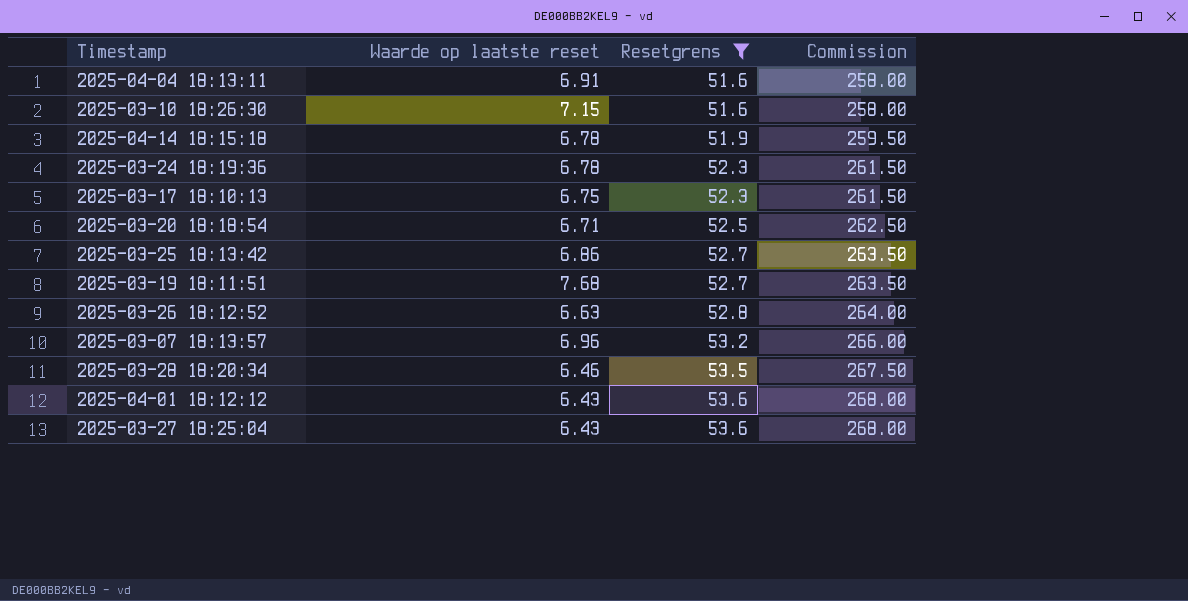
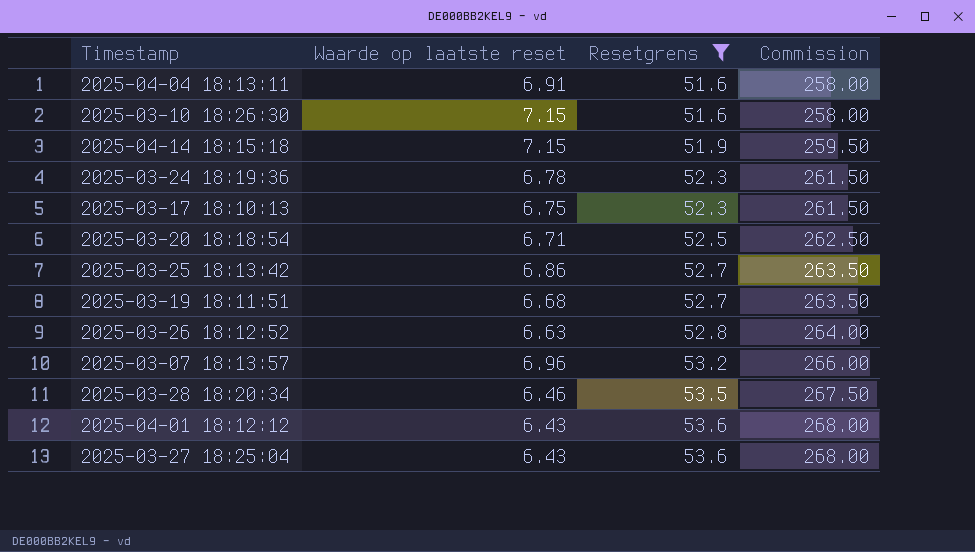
2025-04-14 18:15:18 | Waarde op laatste reset: 6.78 -> 7.15
2025-03-19 18:11:51 | Waarde op laatste reset: 7.68 -> 6.68

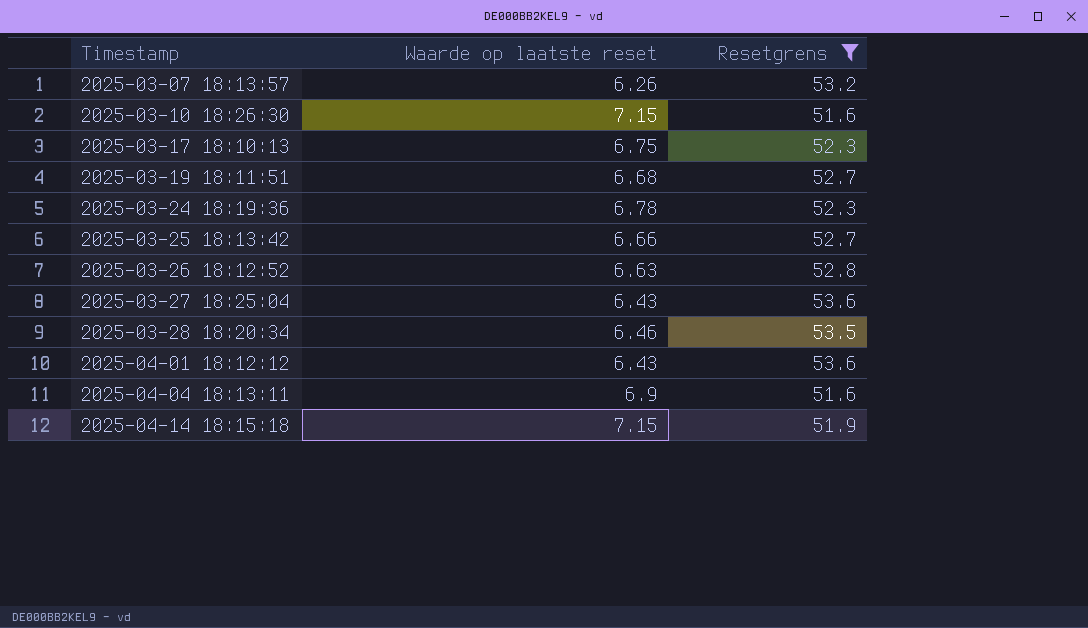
row order: Resetgrens ascending -> Timestamp ascending
column Commission | formula: [Resetgrens] * 5 -> none
row 2025-03-20 18:18:54: 6.71 | 52.5 | 262.50 -> none
2025-03-07 18:13:57 | Waarde op laatste reset: 6.96 -> 6.26
2025-03-25 18:13:42 | Waarde op laatste reset: 6.86 -> 6.66
2025-04-04 18:13:11 | Waarde op laatste reset: 6.91 -> 6.9

